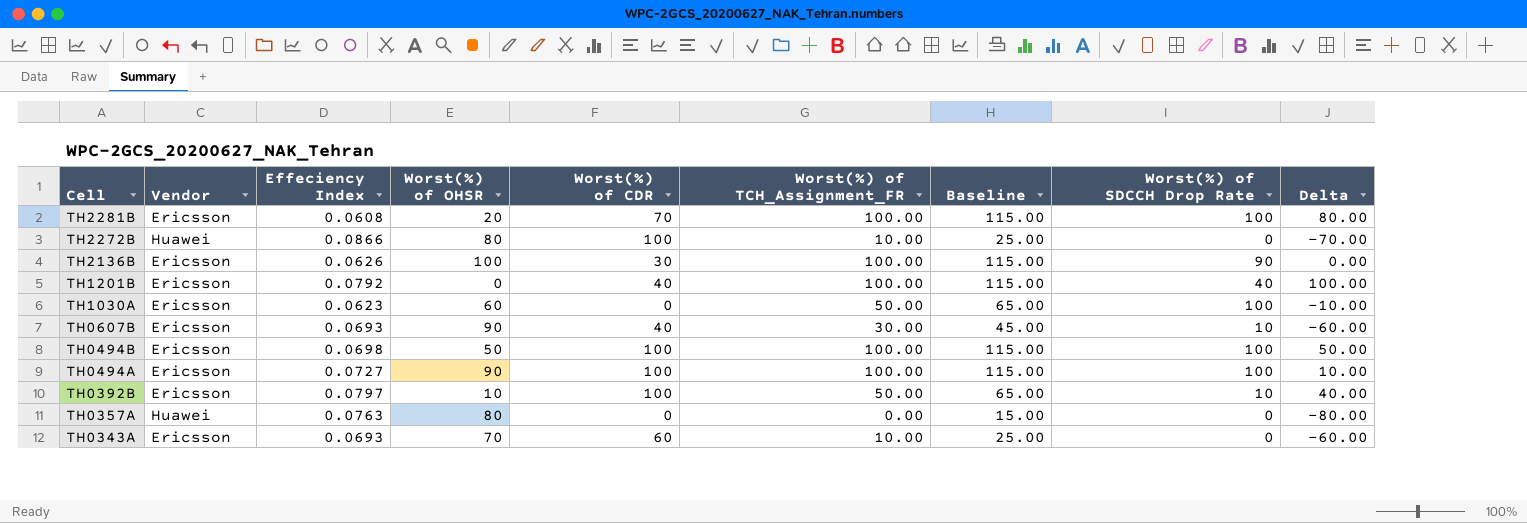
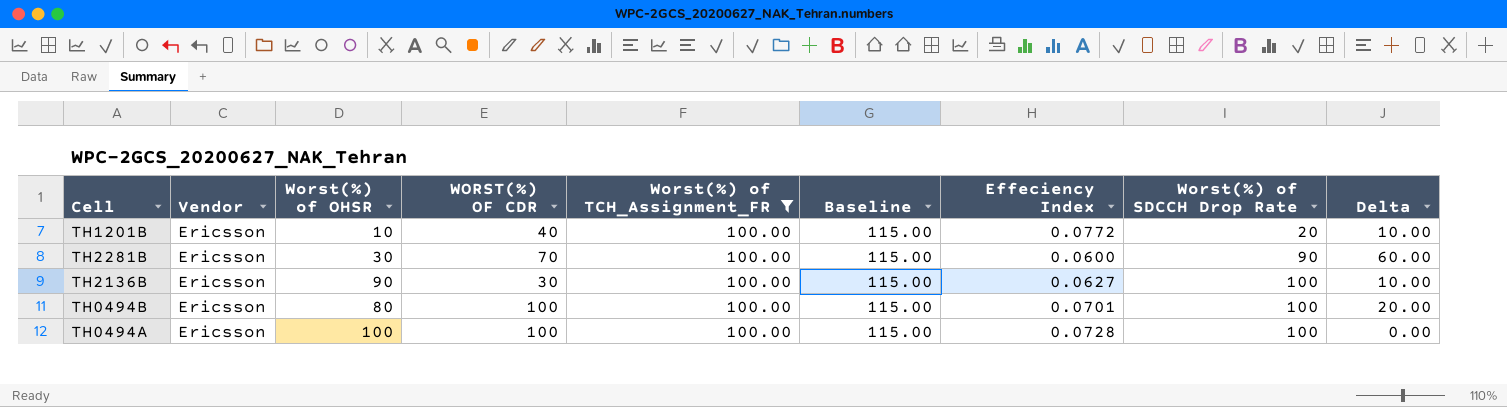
filter: none -> Worst(%) of TCH_Assignment_FR = 100.00
row order: Cell descending -> Worst(%) of SDCCH Drop Rate ascending
column name: Worst(%) of CDR -> WORST(%) OF CDR
column Effeciency Index | position: 3 -> 7
column Delta | formula: [Worst(%) of TCH_Assignment_FR] - [Worst(%) of OHSR] -> [Worst(%) of SDCCH Drop Rate] - [Worst(%) of OHSR]
TH1201B | Worst(%) of OHSR: 0 -> 10
TH1201B | Effeciency Index: 0.0792 -> 0.0772
TH1201B | Worst(%) of SDCCH Drop Rate: 40 -> 20
TH2281B | Worst(%) of OHSR: 20 -> 30
TH2281B | Effeciency Index: 0.0608 -> 0.0600
TH2281B | Worst(%) of SDCCH Drop Rate: 100 -> 90
TH2136B | Worst(%) of OHSR: 100 -> 90
TH2136B | Effeciency Index: 0.0626 -> 0.0627
TH2136B | Worst(%) of SDCCH Drop Rate: 90 -> 100
TH0494B | Worst(%) of OHSR: 50 -> 80
TH0494B | Effeciency Index: 0.0698 -> 0.0701
TH0494A | Worst(%) of OHSR: 90 -> 100
TH0494A | Effeciency Index: 0.0727 -> 0.0728

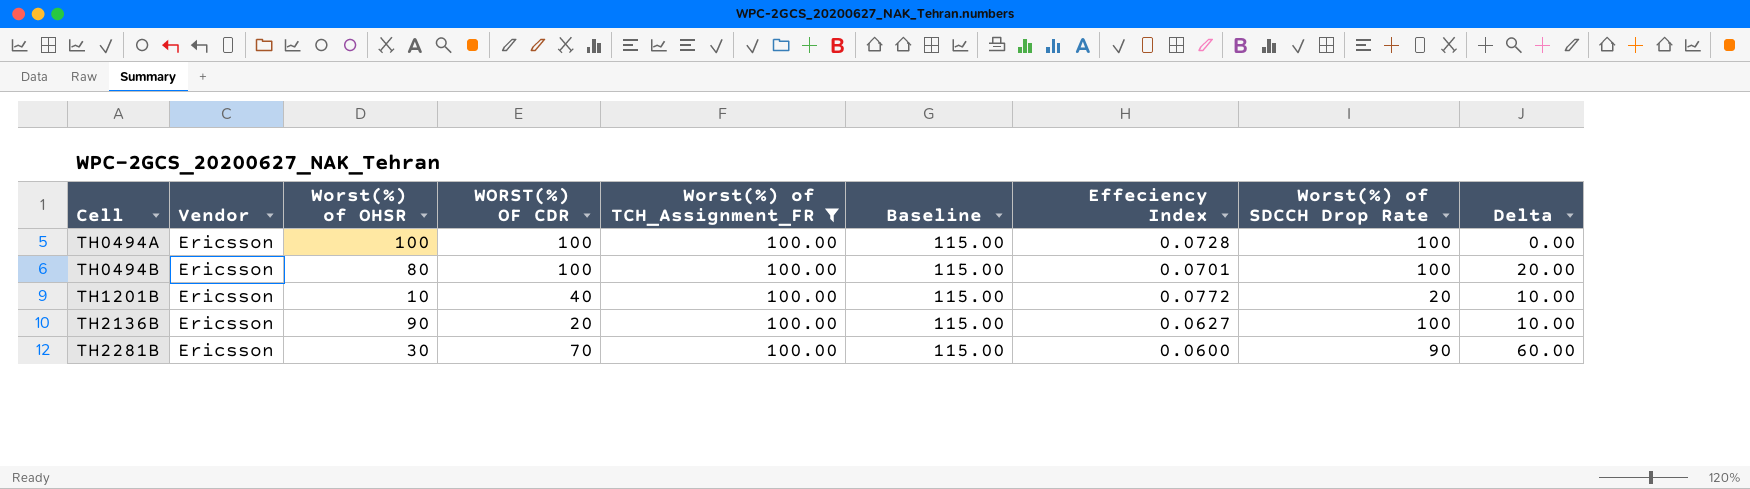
row order: Worst(%) of SDCCH Drop Rate ascending -> Cell ascending
TH2136B | WORST(%) OF CDR: 30 -> 20

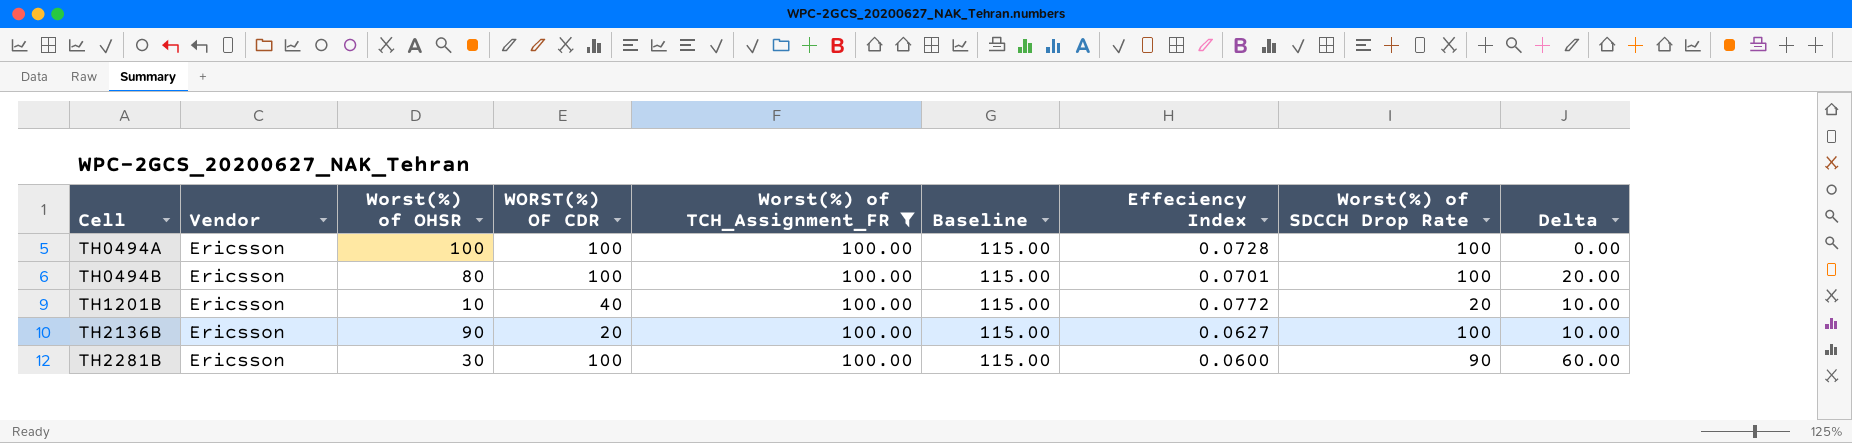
TH2281B | WORST(%) OF CDR: 70 -> 100

